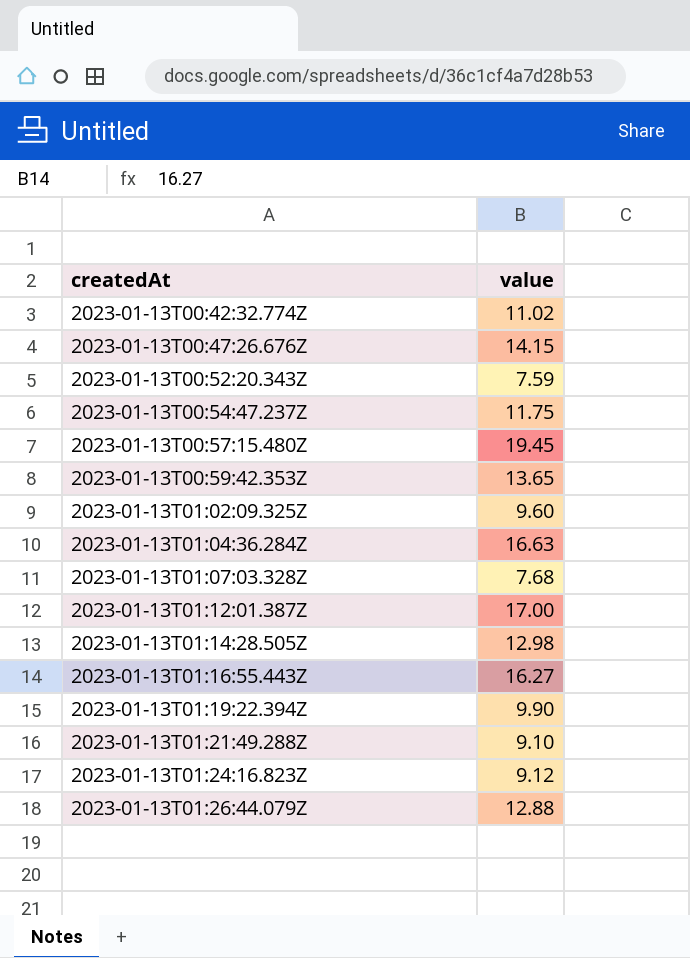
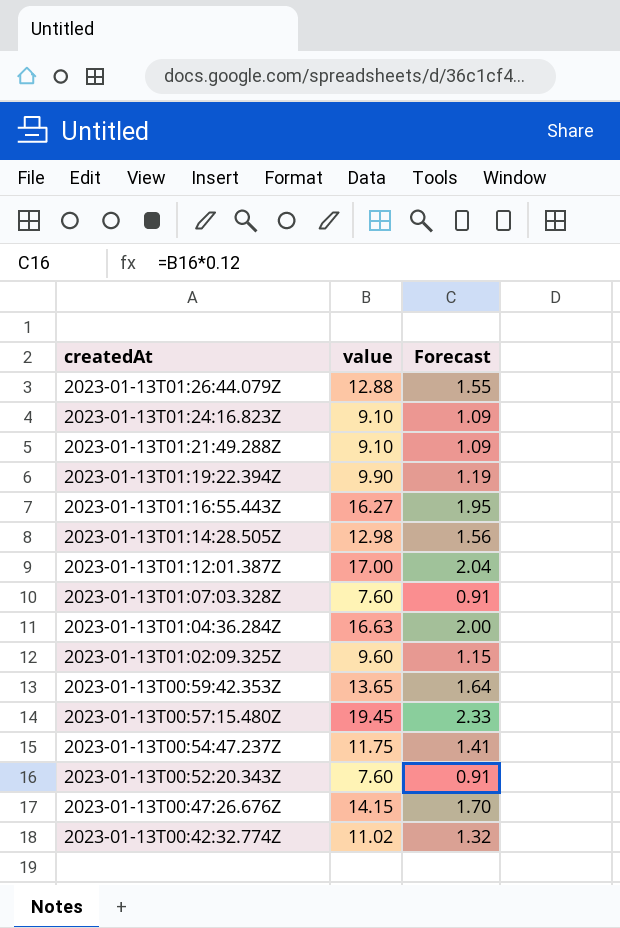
row order: createdAt ascending -> createdAt descending
column Forecast | formula: none -> [value] * 0.12
2023-01-13T01:24:16.823Z | value: 9.12 -> 9.10
2023-01-13T01:07:03.328Z | value: 7.68 -> 7.60
2023-01-13T00:52:20.343Z | value: 7.59 -> 7.60

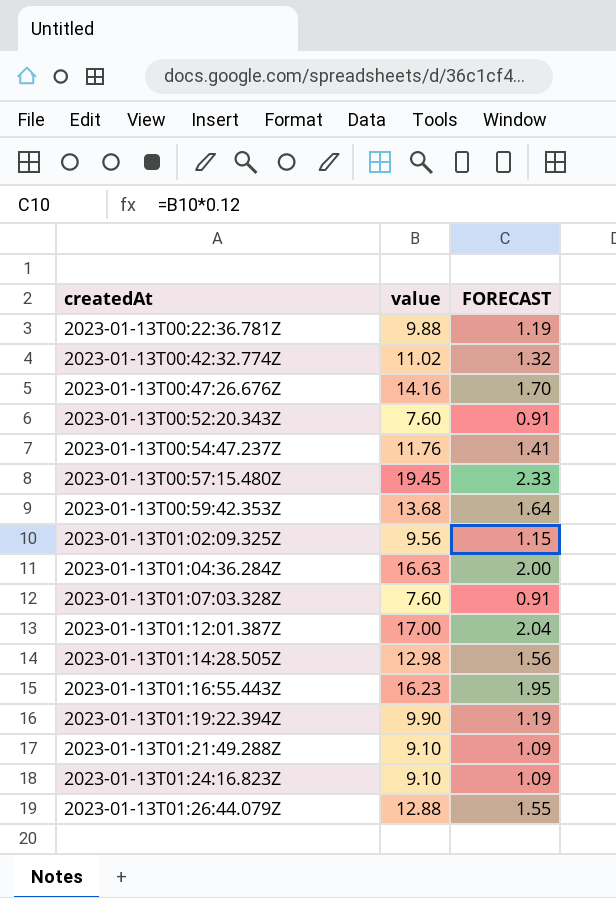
row order: createdAt descending -> createdAt ascending
column name: Forecast -> FORECAST
row 2023-01-13T00:22:36.781Z: none -> 9.88 | 1.19
2023-01-13T00:47:26.676Z | value: 14.15 -> 14.16
2023-01-13T00:54:47.237Z | value: 11.75 -> 11.76
2023-01-13T00:59:42.353Z | value: 13.65 -> 13.68
2023-01-13T01:02:09.325Z | value: 9.60 -> 9.56
2023-01-13T01:16:55.443Z | value: 16.27 -> 16.23

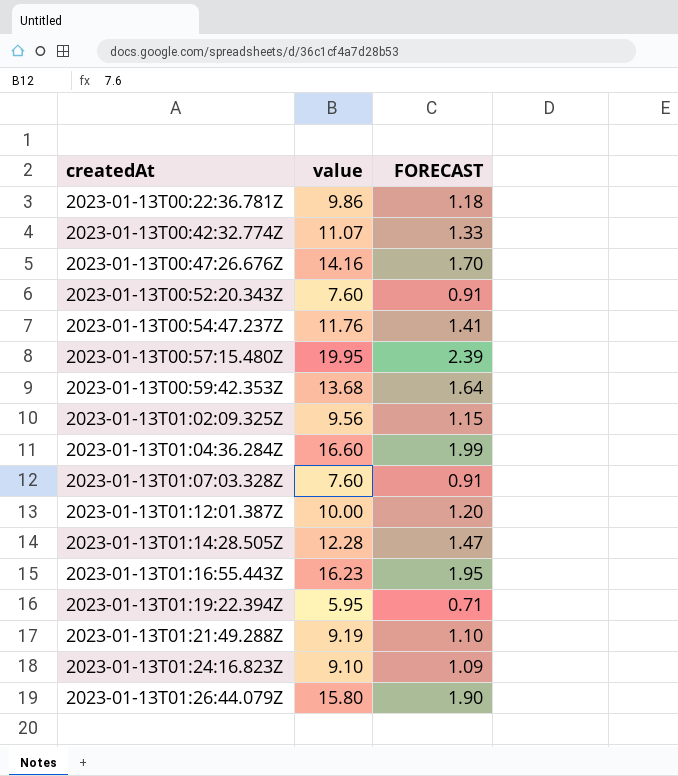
2023-01-13T00:22:36.781Z | value: 9.88 -> 9.86
2023-01-13T00:22:36.781Z | FORECAST: 1.19 -> 1.18
2023-01-13T00:42:32.774Z | value: 11.02 -> 11.07
2023-01-13T00:42:32.774Z | FORECAST: 1.32 -> 1.33
2023-01-13T00:57:15.480Z | value: 19.45 -> 19.95
2023-01-13T00:57:15.480Z | FORECAST: 2.33 -> 2.39
2023-01-13T01:04:36.284Z | value: 16.63 -> 16.60
2023-01-13T01:04:36.284Z | FORECAST: 2.00 -> 1.99
2023-01-13T01:12:01.387Z | value: 17.00 -> 10.00
2023-01-13T01:12:01.387Z | FORECAST: 2.04 -> 1.20
2023-01-13T01:14:28.505Z | value: 12.98 -> 12.28
2023-01-13T01:14:28.505Z | FORECAST: 1.56 -> 1.47
2023-01-13T01:19:22.394Z | value: 9.90 -> 5.95
2023-01-13T01:19:22.394Z | FORECAST: 1.19 -> 0.71
2023-01-13T01:21:49.288Z | value: 9.10 -> 9.19
2023-01-13T01:21:49.288Z | FORECAST: 1.09 -> 1.10
2023-01-13T01:26:44.079Z | value: 12.88 -> 15.80
2023-01-13T01:26:44.079Z | FORECAST: 1.55 -> 1.90

